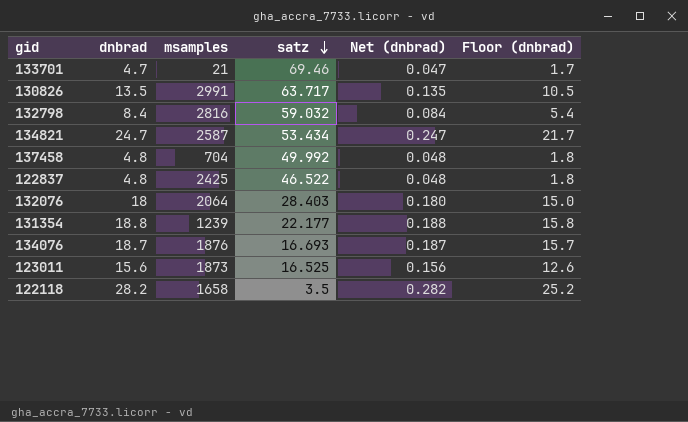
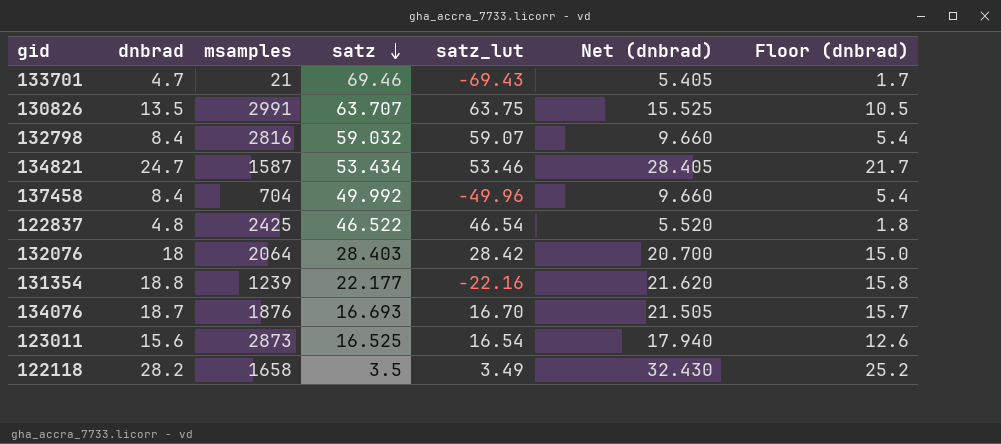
column satz_lut | position: none -> 5
column Net (dnbrad) | formula: [dnbrad] * 0.01 -> [dnbrad] * 1.15
130826 | satz: 63.717 -> 63.707
134821 | msamples: 2587 -> 1587
137458 | dnbrad: 4.8 -> 8.4
137458 | Floor (dnbrad): 1.8 -> 5.4
123011 | msamples: 1873 -> 2873

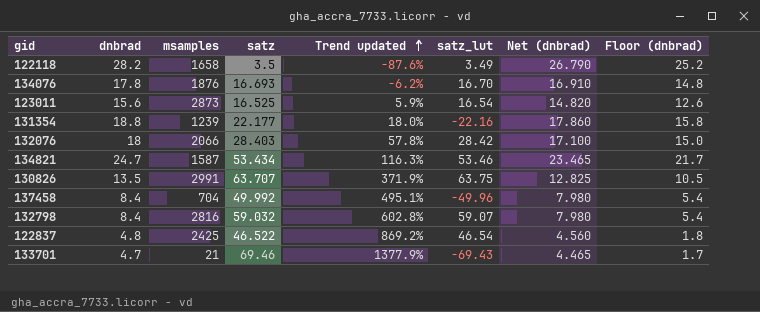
row order: satz descending -> Trend updated ascending
column Trend updated | formula: none -> ([satz] - [dnbrad]) / [dnbrad]
column Net (dnbrad) | formula: [dnbrad] * 1.15 -> [dnbrad] * 0.95
134076 | dnbrad: 18.7 -> 17.8
134076 | Floor (dnbrad): 15.7 -> 14.8
132076 | msamples: 2064 -> 2066

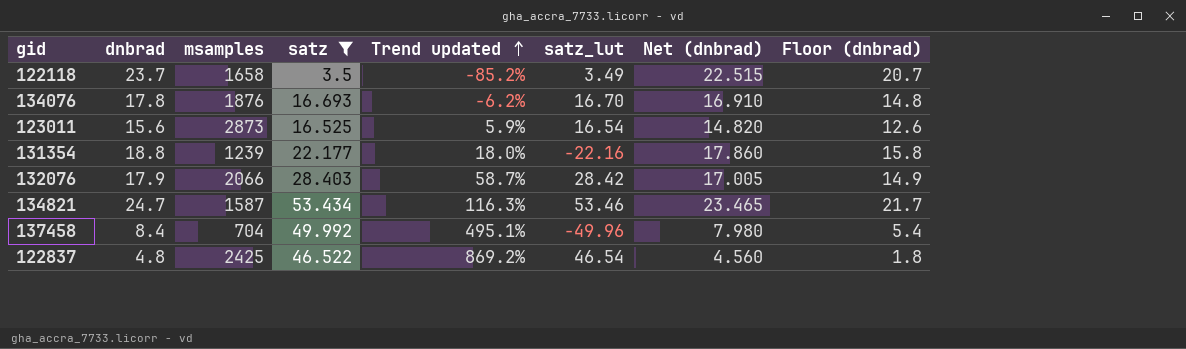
filter: none -> satz <= 53.434
122118 | dnbrad: 28.2 -> 23.7
122118 | Trend updated: -87.6% -> -85.2%
122118 | Net (dnbrad): 26.790 -> 22.515
122118 | Floor (dnbrad): 25.2 -> 20.7
132076 | dnbrad: 18 -> 17.9
132076 | Trend updated: 57.8% -> 58.7%
132076 | Net (dnbrad): 17.100 -> 17.005
132076 | Floor (dnbrad): 15.0 -> 14.9

